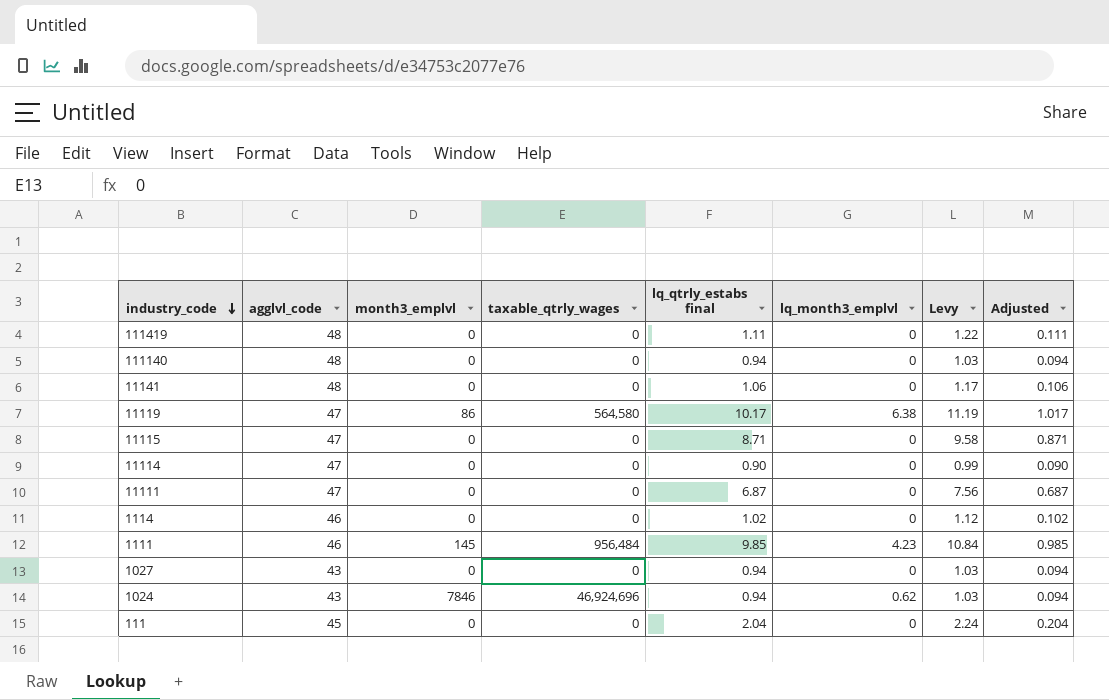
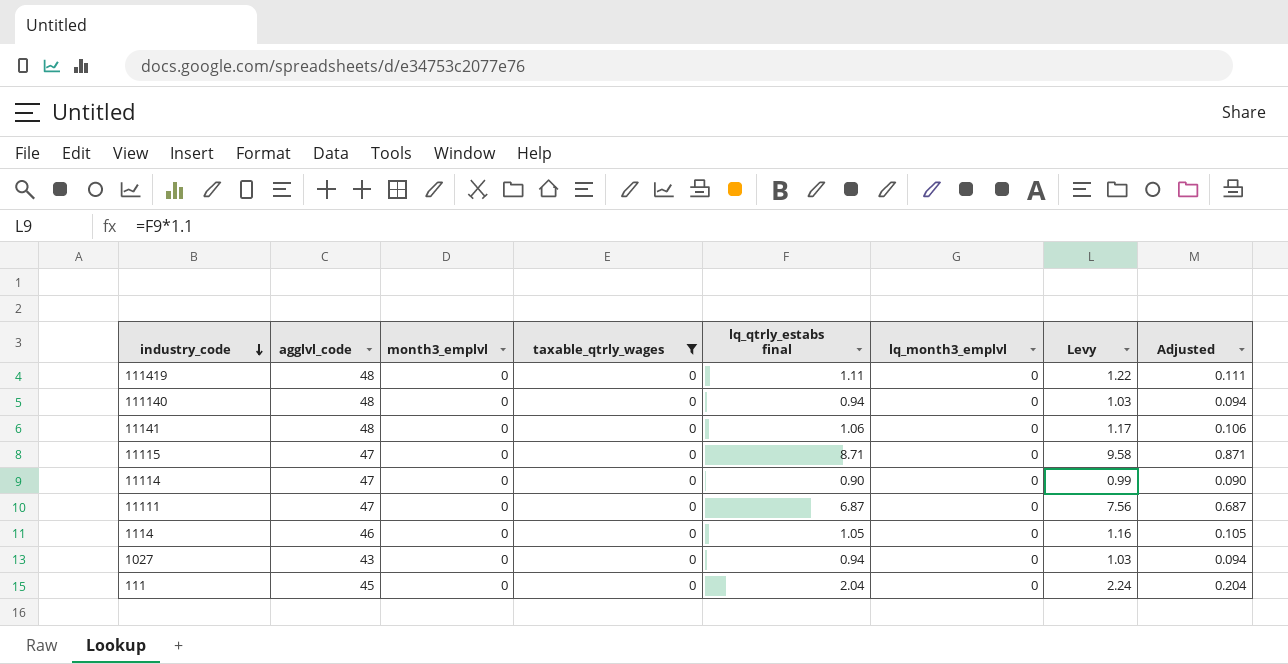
filter: none -> taxable_qtrly_wages = 0
1114 | lq_qtrly_estabs final: 1.02 -> 1.05
1114 | Levy: 1.12 -> 1.16
1114 | Adjusted: 0.102 -> 0.105

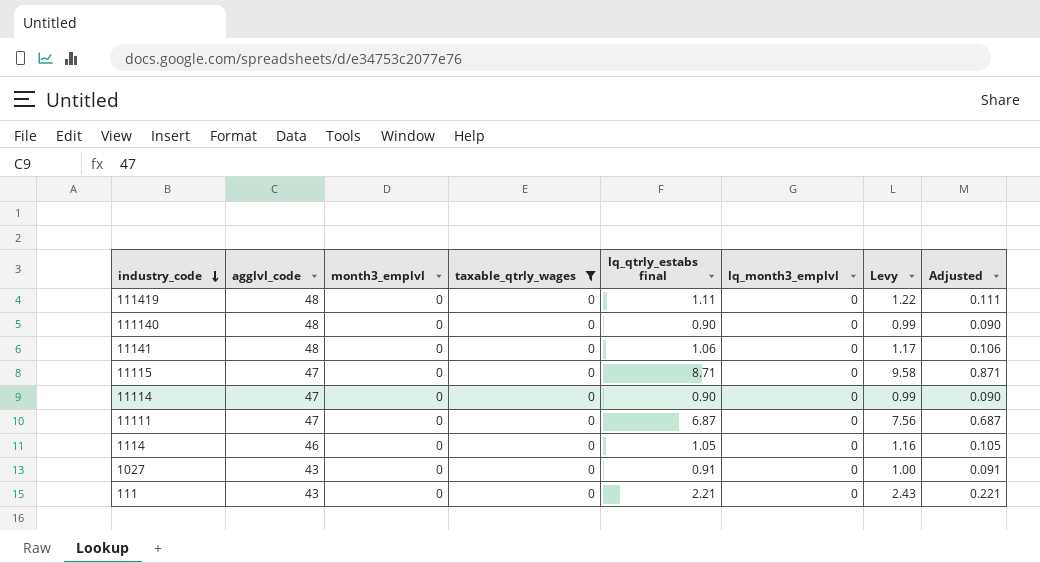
111140 | lq_qtrly_estabs final: 0.94 -> 0.90
111140 | Levy: 1.03 -> 0.99
111140 | Adjusted: 0.094 -> 0.090
1027 | lq_qtrly_estabs final: 0.94 -> 0.91
1027 | Levy: 1.03 -> 1.00
1027 | Adjusted: 0.094 -> 0.091
111 | agglvl_code: 45 -> 43
111 | lq_qtrly_estabs final: 2.04 -> 2.21
111 | Levy: 2.24 -> 2.43
111 | Adjusted: 0.204 -> 0.221

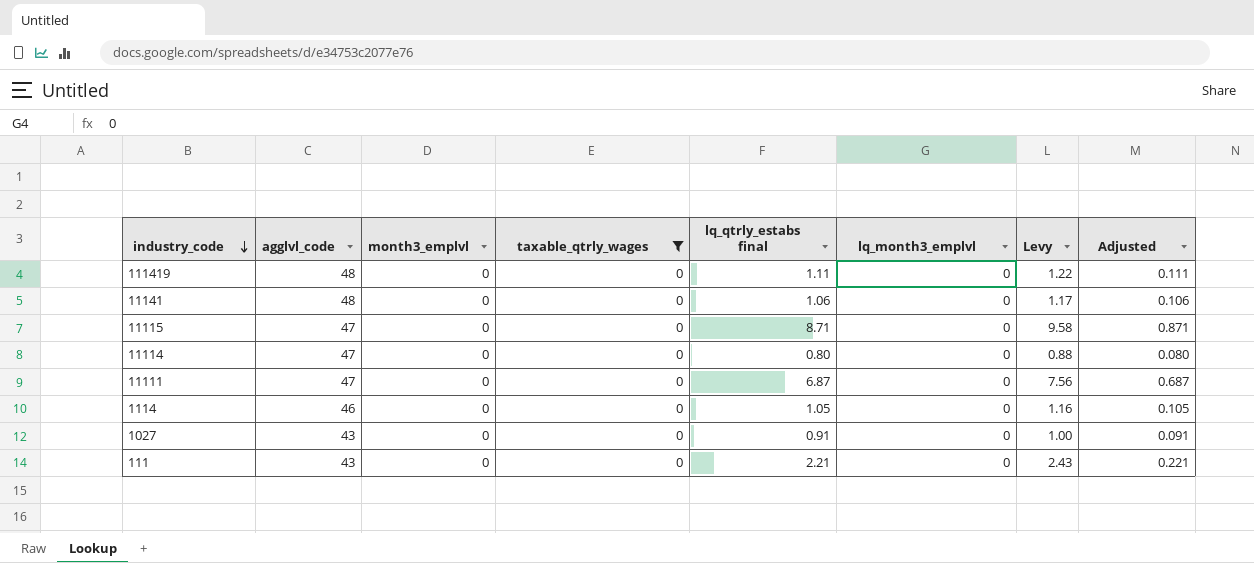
row 111140: 48 | 0 | 0 | 0.90 | 0 | 0.99 | 0.090 -> none
11114 | lq_qtrly_estabs final: 0.90 -> 0.80
11114 | Levy: 0.99 -> 0.88
11114 | Adjusted: 0.090 -> 0.080

